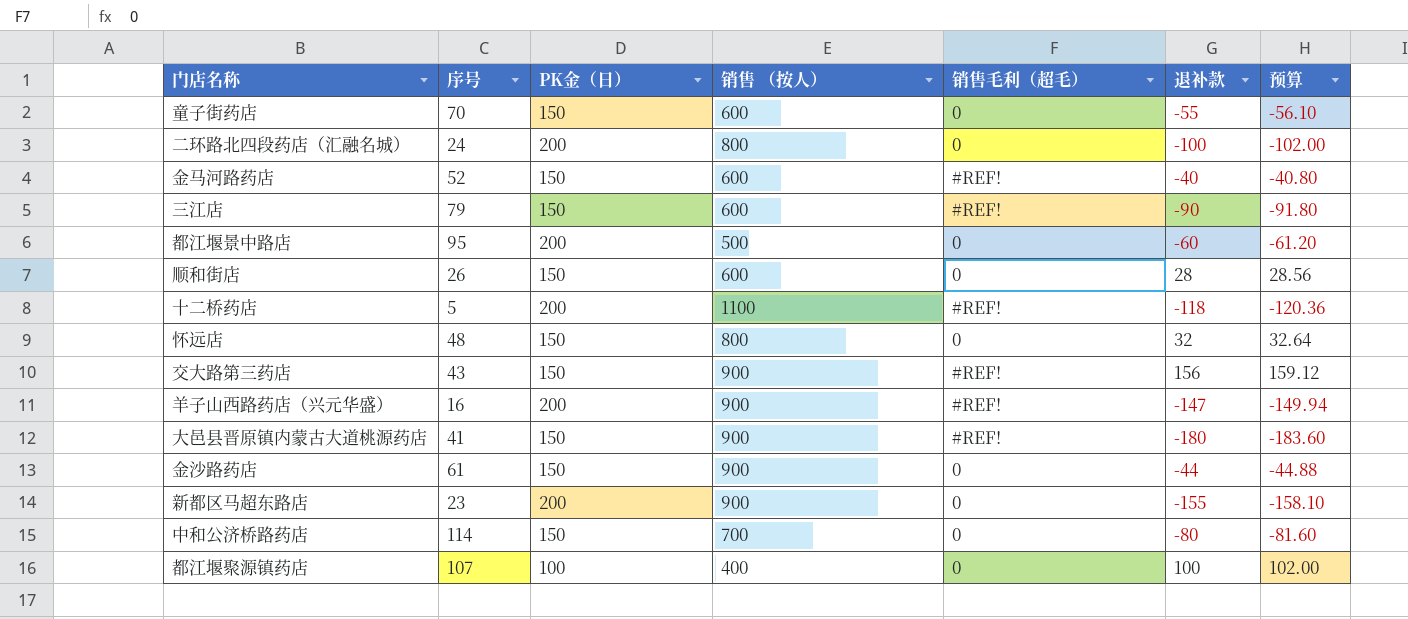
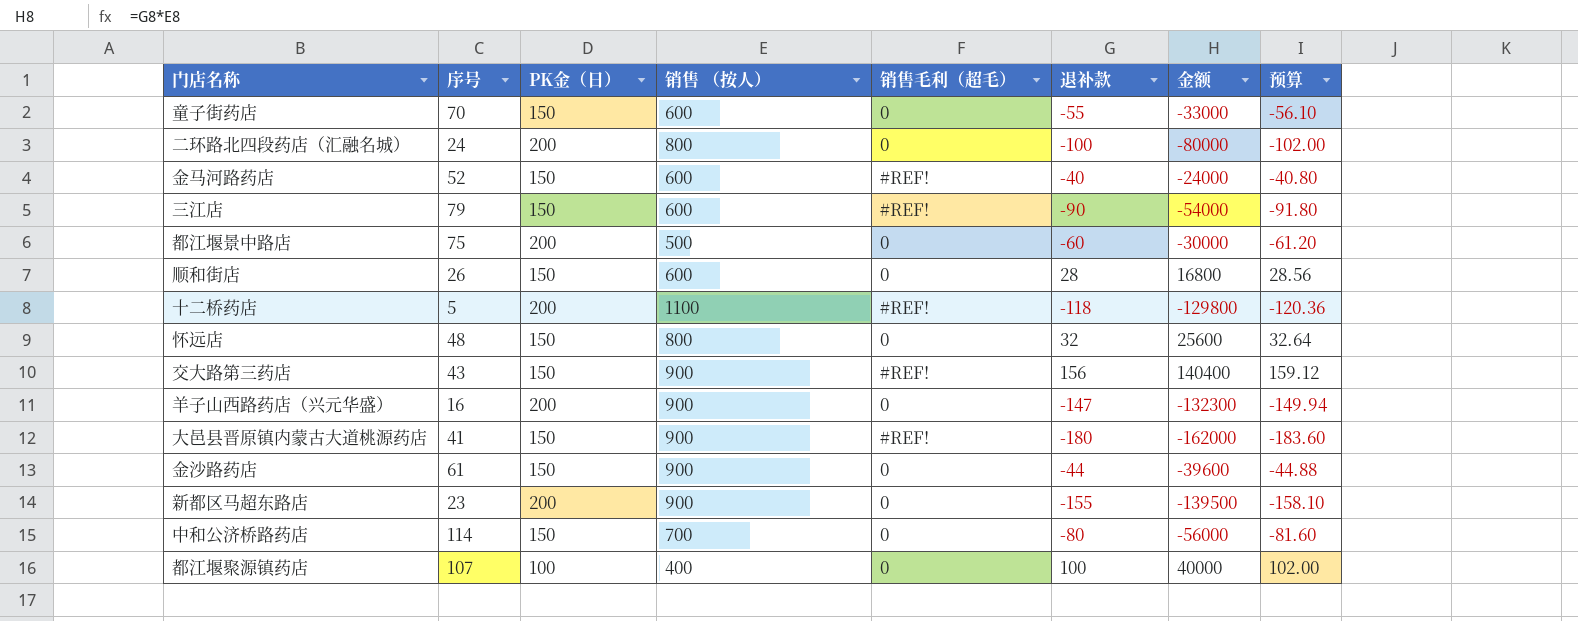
column 金额 | formula: none -> [销售 （按人）] * [退补款]
都江堰景中路店 | 序号: 95 -> 75
羊子山西路药店（兴元华盛） | 销售毛利（超毛）: #REF! -> 0

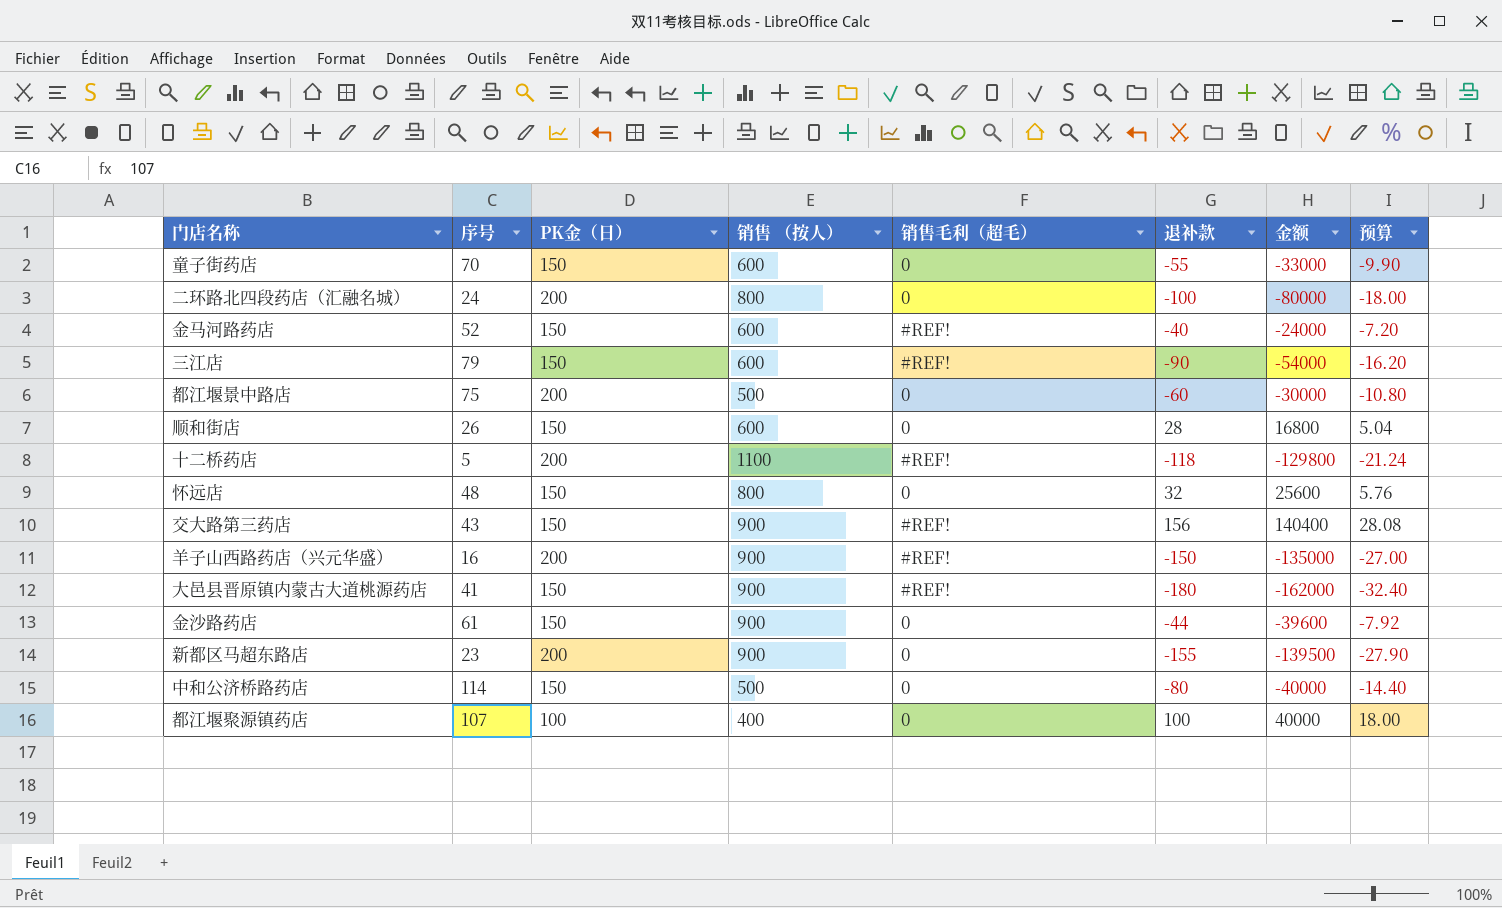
column 预算 | formula: [退补款] * 1.02 -> [退补款] * 0.18
羊子山西路药店（兴元华盛） | 销售毛利（超毛）: 0 -> #REF!
羊子山西路药店（兴元华盛） | 退补款: -147 -> -150
羊子山西路药店（兴元华盛） | 金额: -132300 -> -135000
中和公济桥路药店 | 销售 （按人）: 700 -> 500
中和公济桥路药店 | 金额: -56000 -> -40000

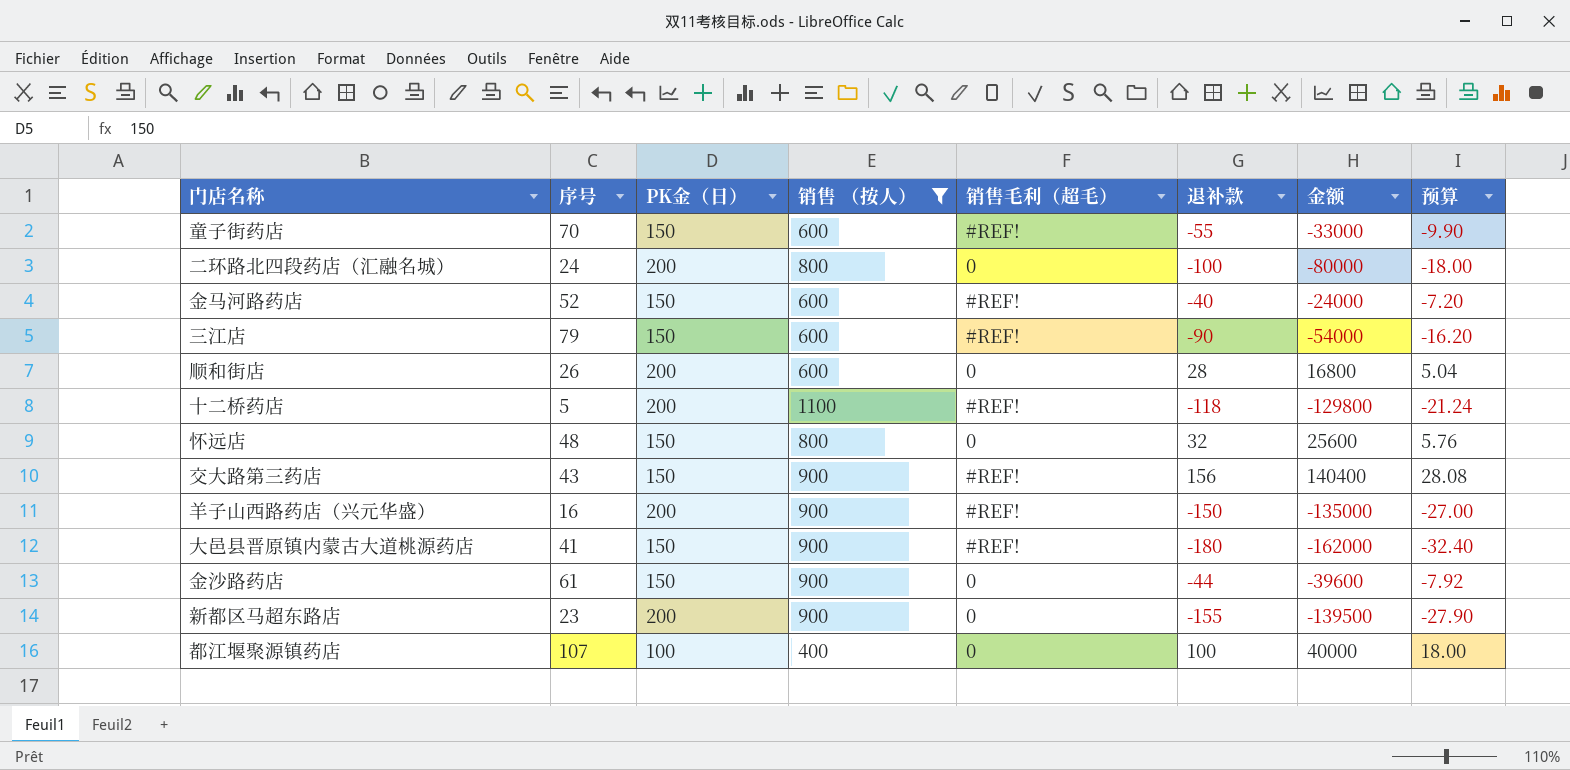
filter: none -> 销售 （按人） != 500
童子街药店 | 销售毛利（超毛）: 0 -> #REF!
顺和街店 | PK金（日）: 150 -> 200

